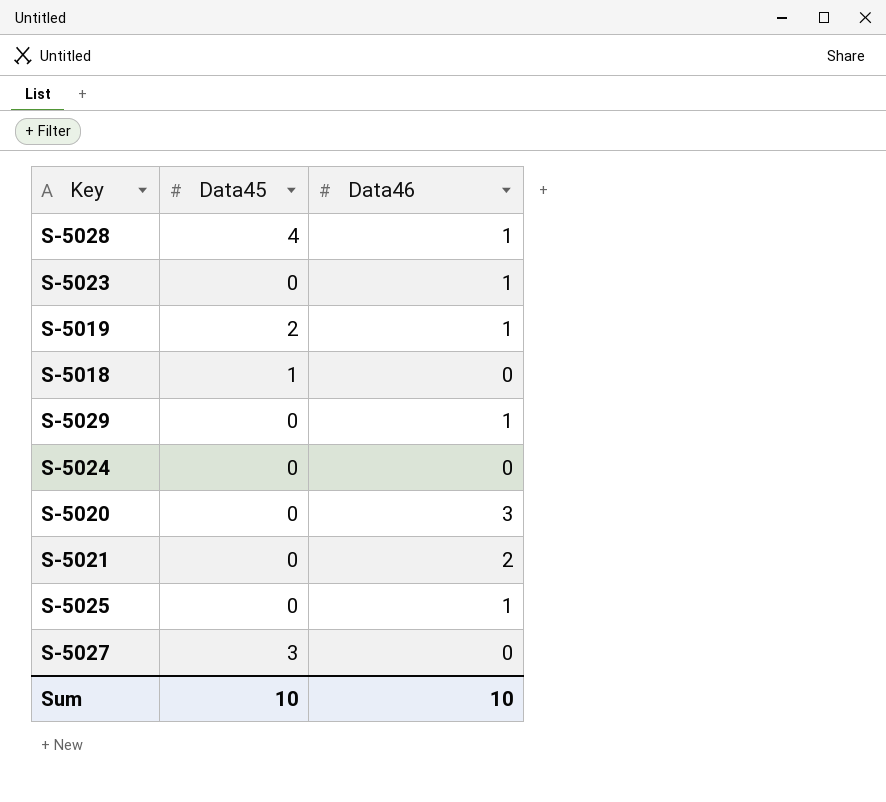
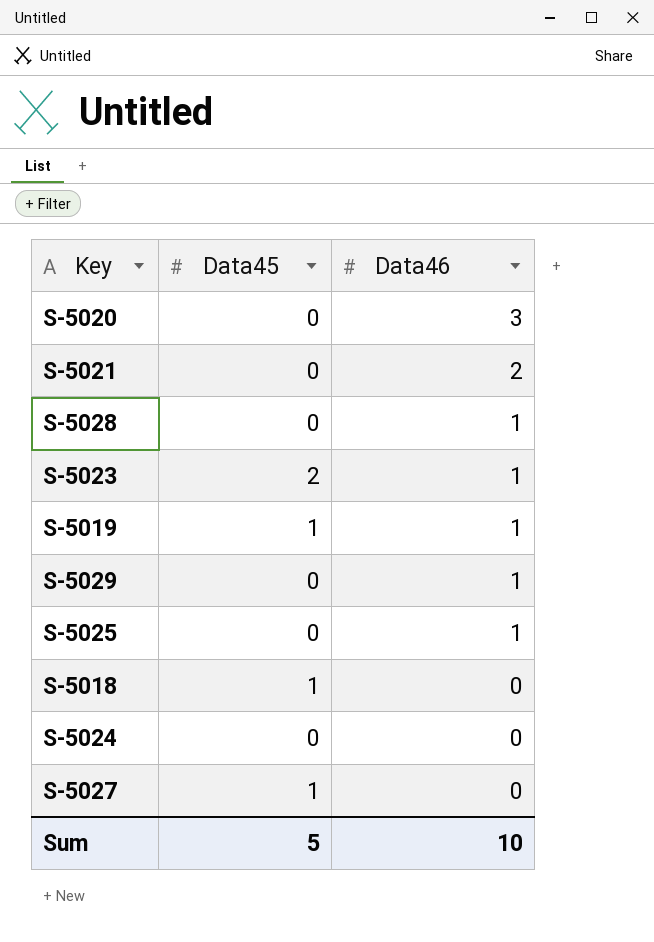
row order: none -> Data46 descending
S-5028 | Data45: 4 -> 0
S-5023 | Data45: 0 -> 2
S-5019 | Data45: 2 -> 1
S-5027 | Data45: 3 -> 1
Sum | Data45: 10 -> 5

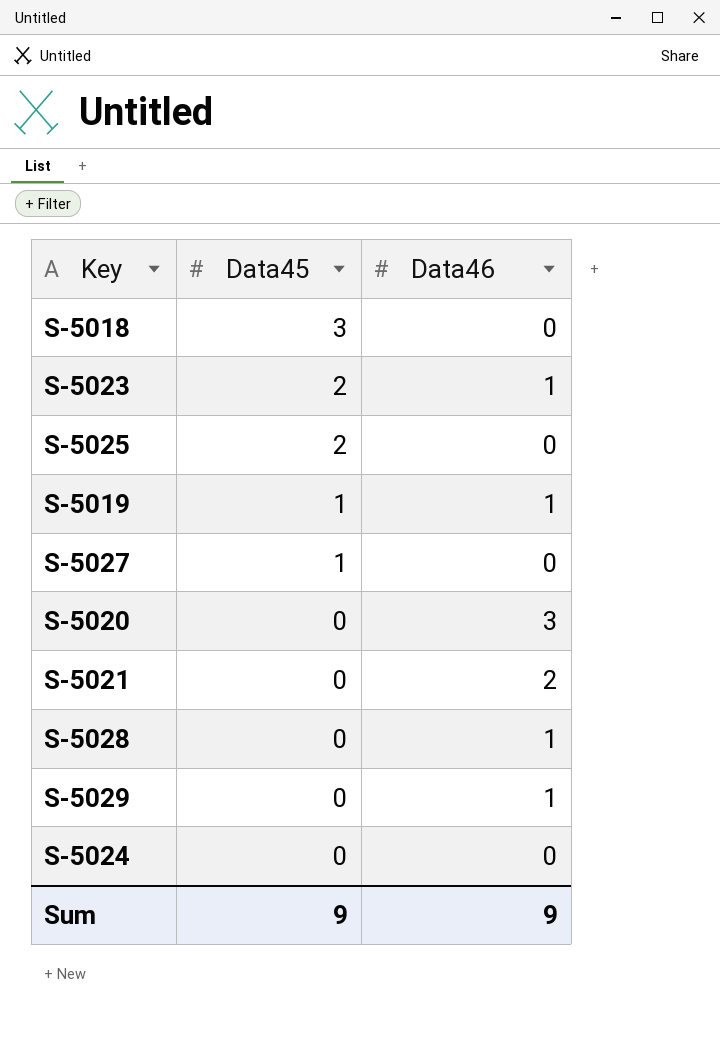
row order: Data46 descending -> Data45 descending
S-5018 | Data45: 1 -> 3
S-5025 | Data45: 0 -> 2
S-5025 | Data46: 1 -> 0
Sum | Data45: 5 -> 9
Sum | Data46: 10 -> 9

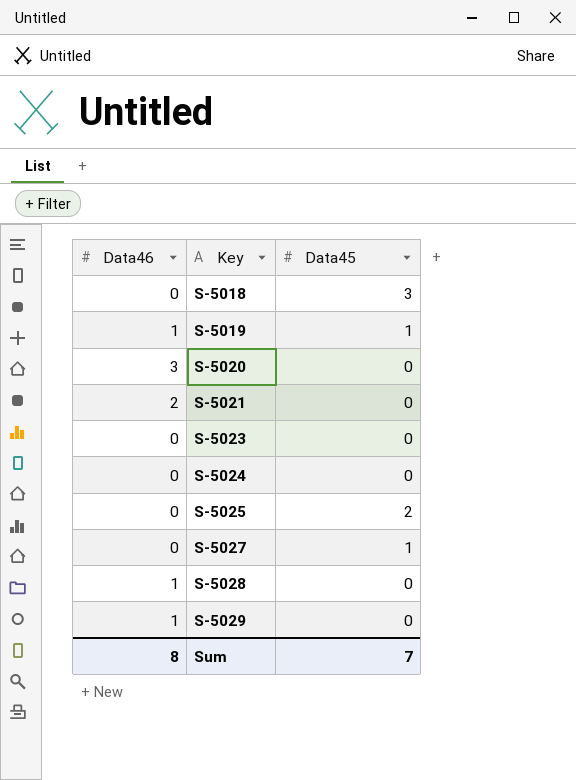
row order: Data45 descending -> Key ascending
column Data46 | position: 3 -> 1
S-5023 | Data46: 1 -> 0
S-5023 | Data45: 2 -> 0
Sum | Data46: 9 -> 8
Sum | Data45: 9 -> 7

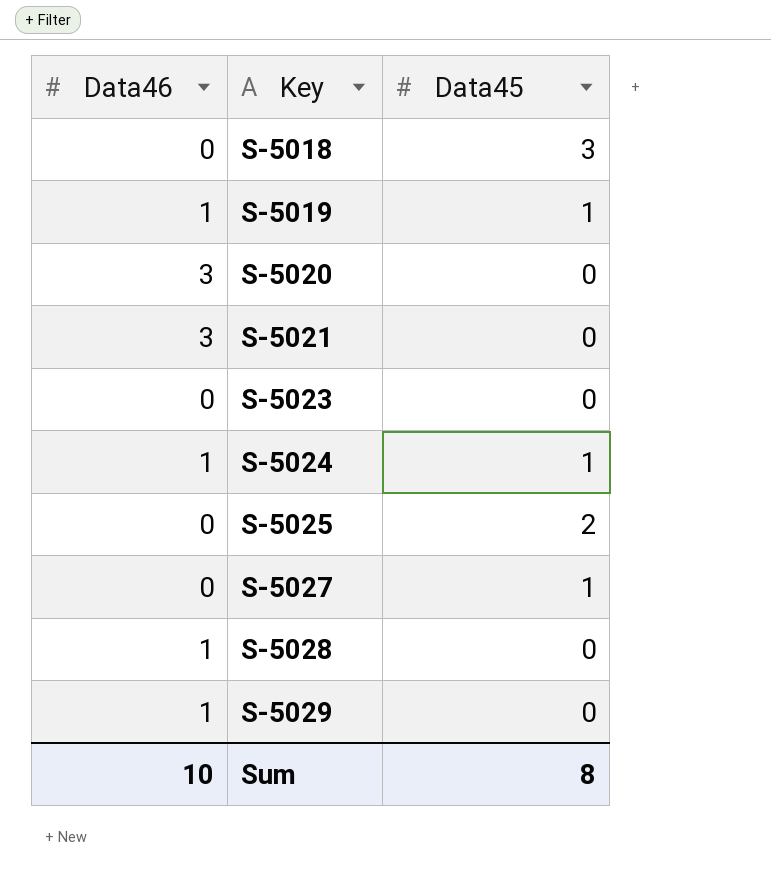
S-5021 | Data46: 2 -> 3
S-5024 | Data46: 0 -> 1
S-5024 | Data45: 0 -> 1
Sum | Data46: 8 -> 10
Sum | Data45: 7 -> 8

